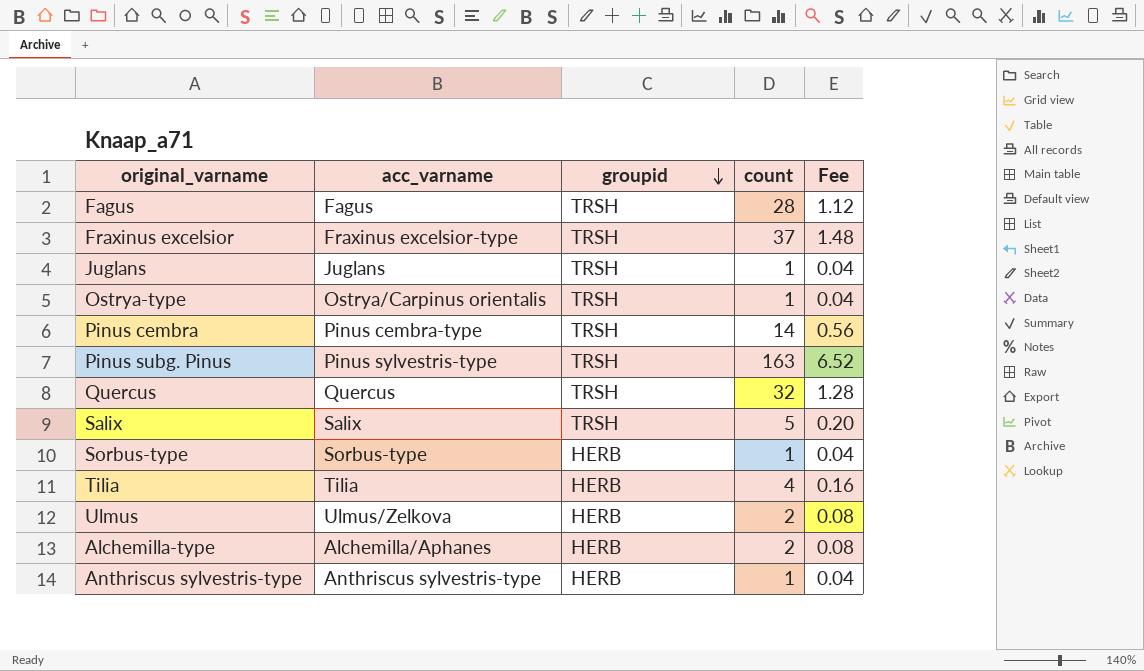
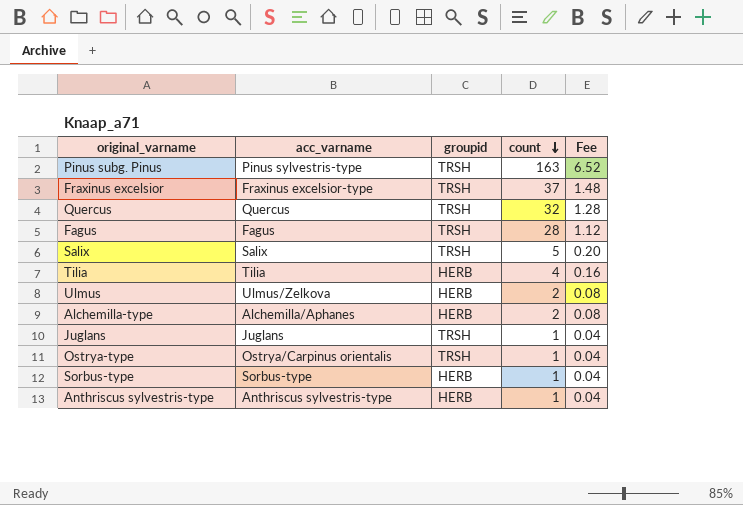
row order: groupid descending -> count descending
row Pinus cembra: Pinus cembra-type | TRSH | 14 | 0.56 -> none

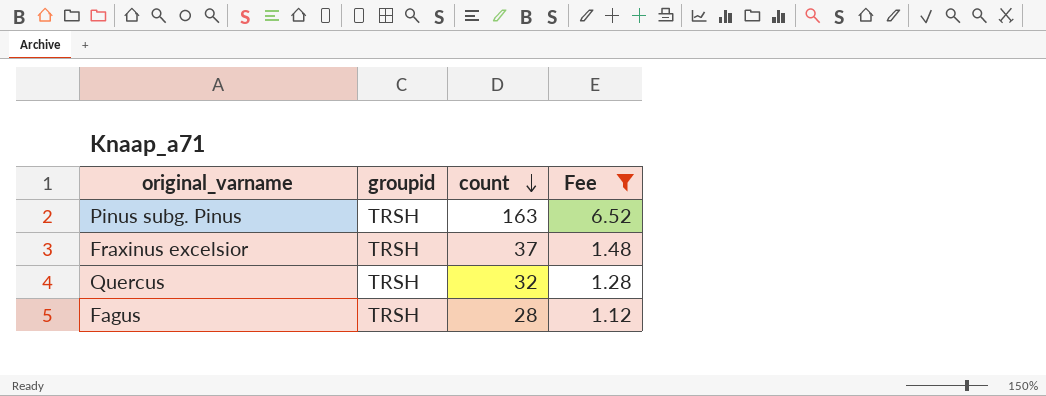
filter: none -> Fee >= 1.12
column acc_varname | position: 2 -> none

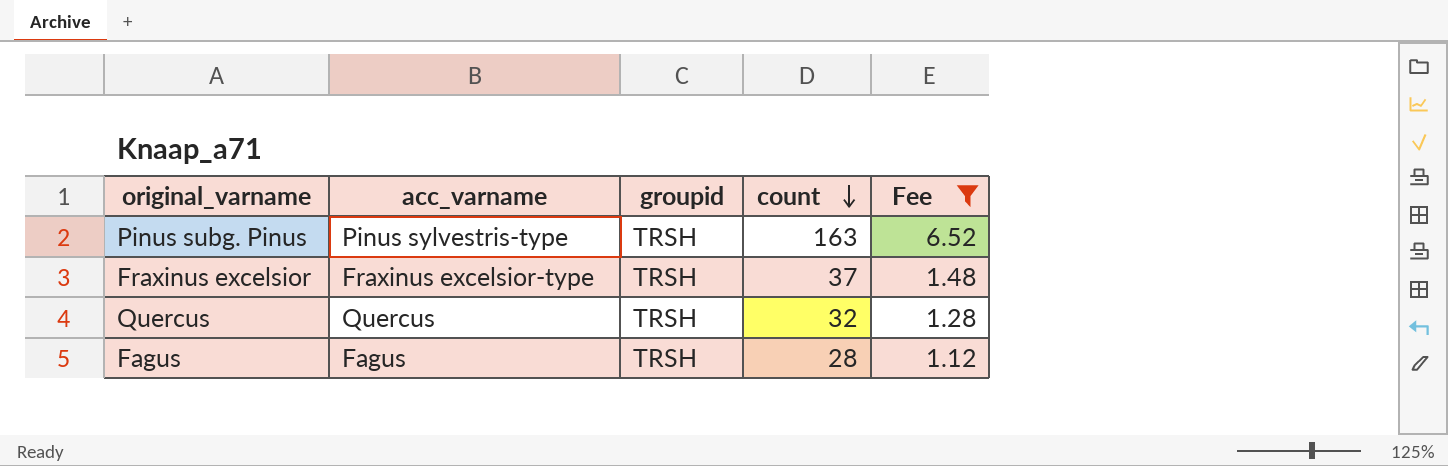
column acc_varname | position: none -> 2

